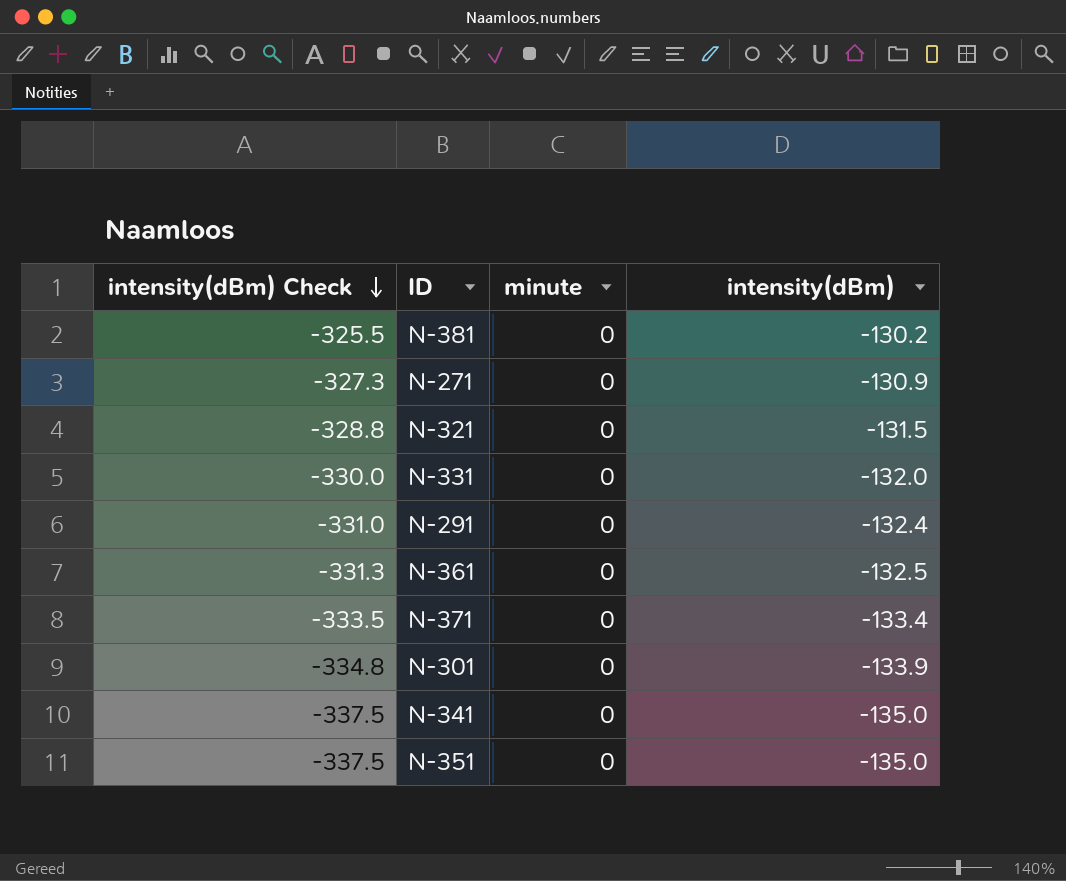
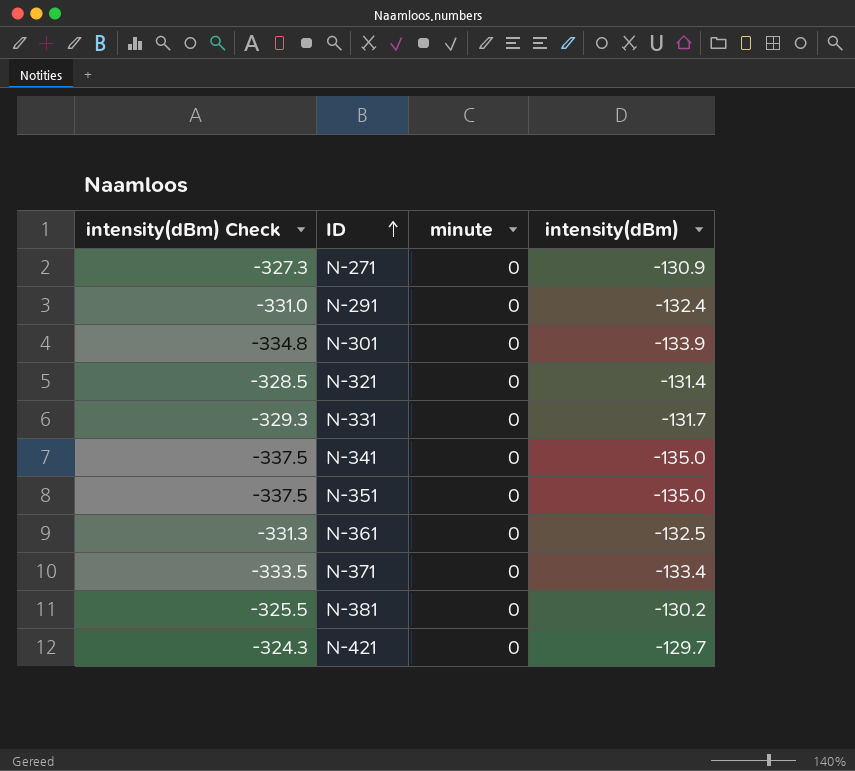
row order: intensity(dBm) Check descending -> ID ascending
N-321 | intensity(dBm) Check: -328.8 -> -328.5
N-321 | intensity(dBm): -131.5 -> -131.4
N-331 | intensity(dBm) Check: -330.0 -> -329.3
N-331 | intensity(dBm): -132.0 -> -131.7
row N-421: none -> -324.3 | 0 | -129.7

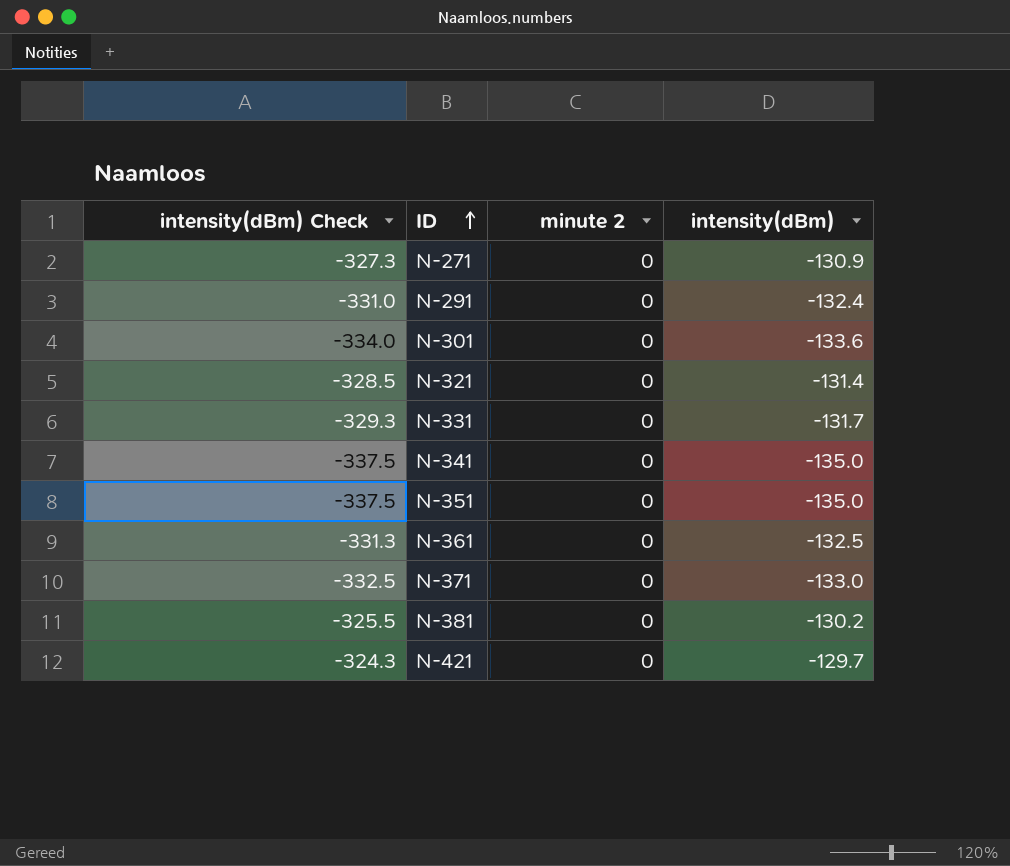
column name: minute -> minute 2
N-301 | intensity(dBm) Check: -334.8 -> -334.0
N-301 | intensity(dBm): -133.9 -> -133.6
N-371 | intensity(dBm) Check: -333.5 -> -332.5
N-371 | intensity(dBm): -133.4 -> -133.0

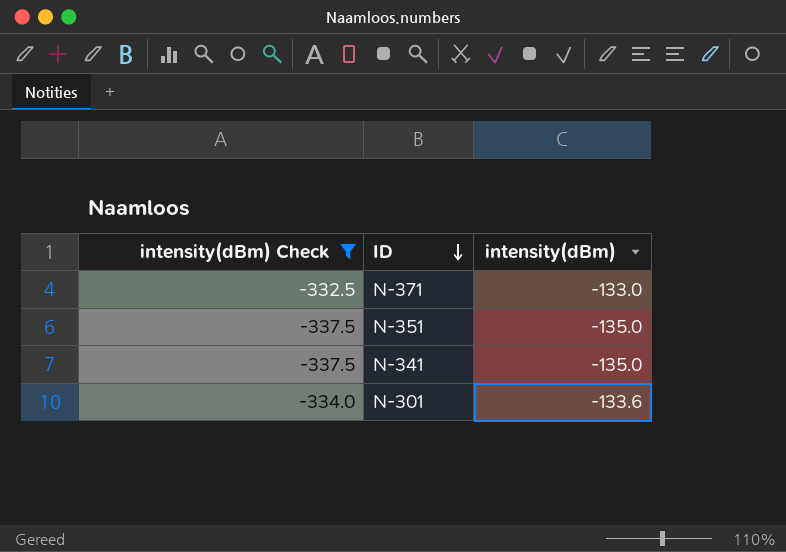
filter: none -> intensity(dBm) Check <= -332.5
row order: ID ascending -> ID descending
column minute 2 | position: 3 -> none

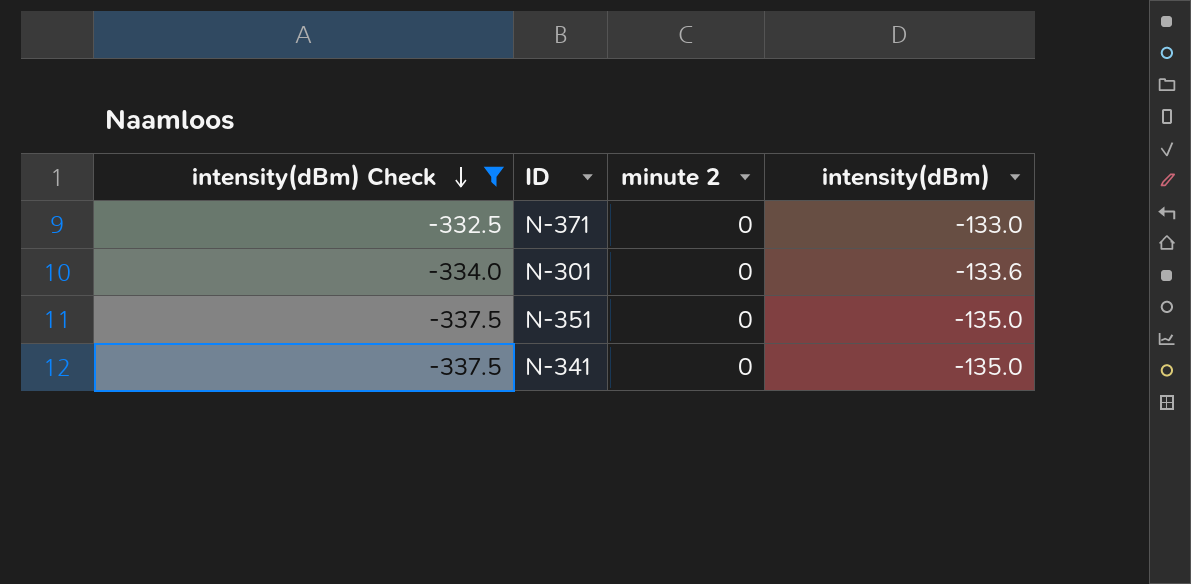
row order: ID descending -> intensity(dBm) Check descending
column minute 2 | position: none -> 3

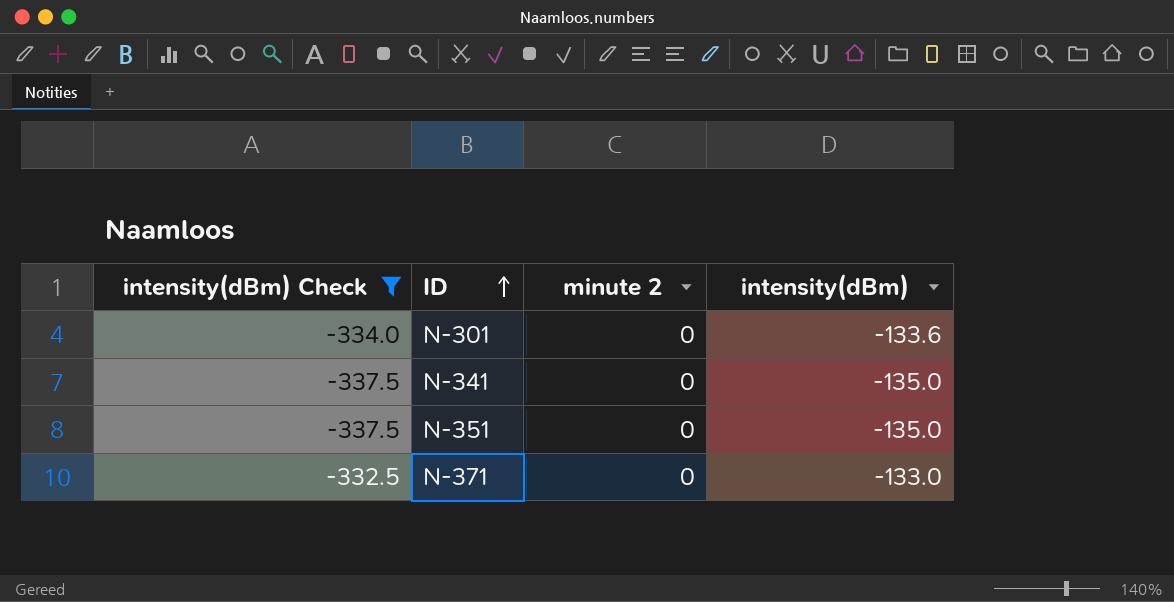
row order: intensity(dBm) Check descending -> ID ascending

